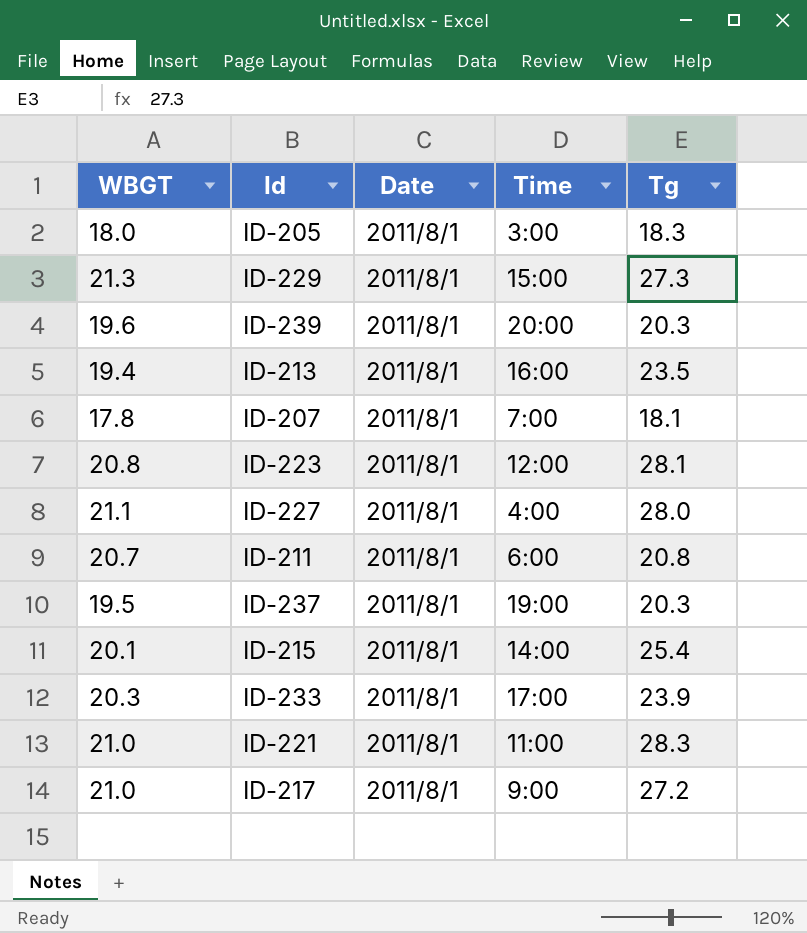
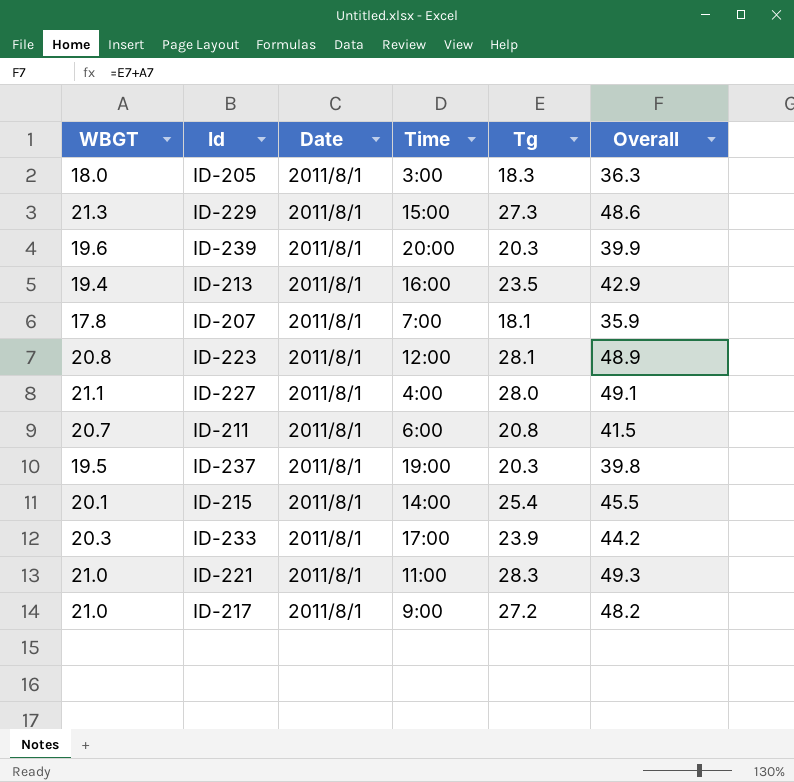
column Overall | formula: none -> [WBGT] + [Tg]

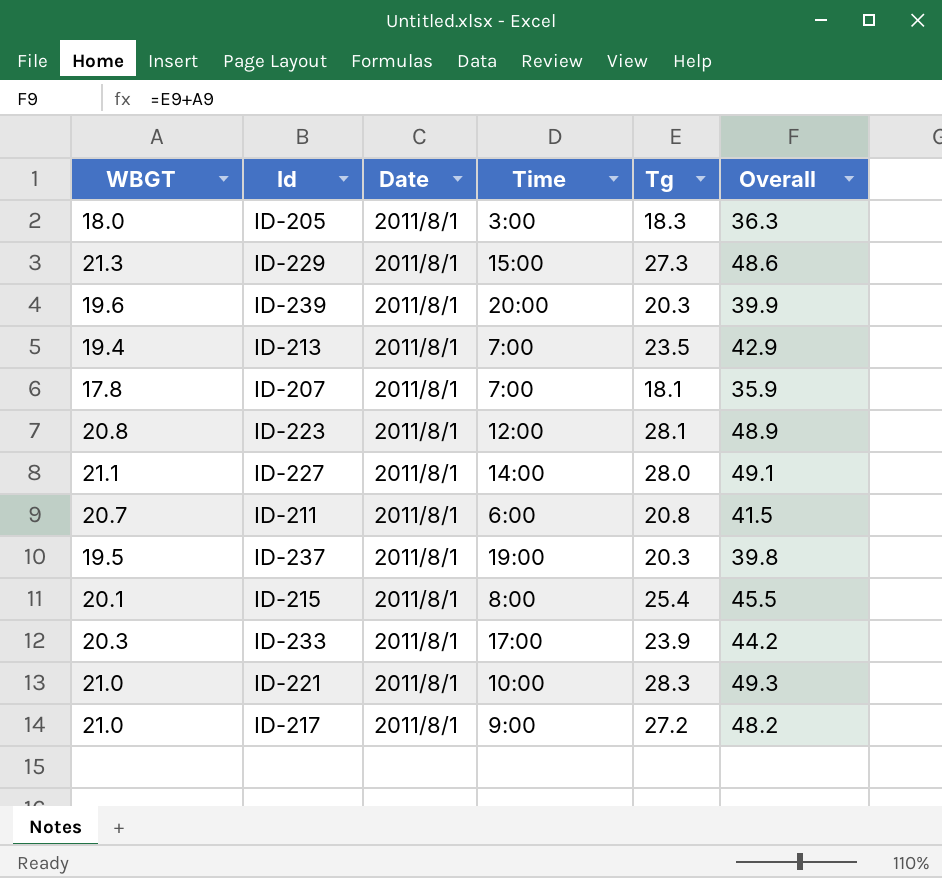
ID-213 | Time: 16:00 -> 7:00
ID-227 | Time: 4:00 -> 14:00
ID-215 | Time: 14:00 -> 8:00
ID-221 | Time: 11:00 -> 10:00

